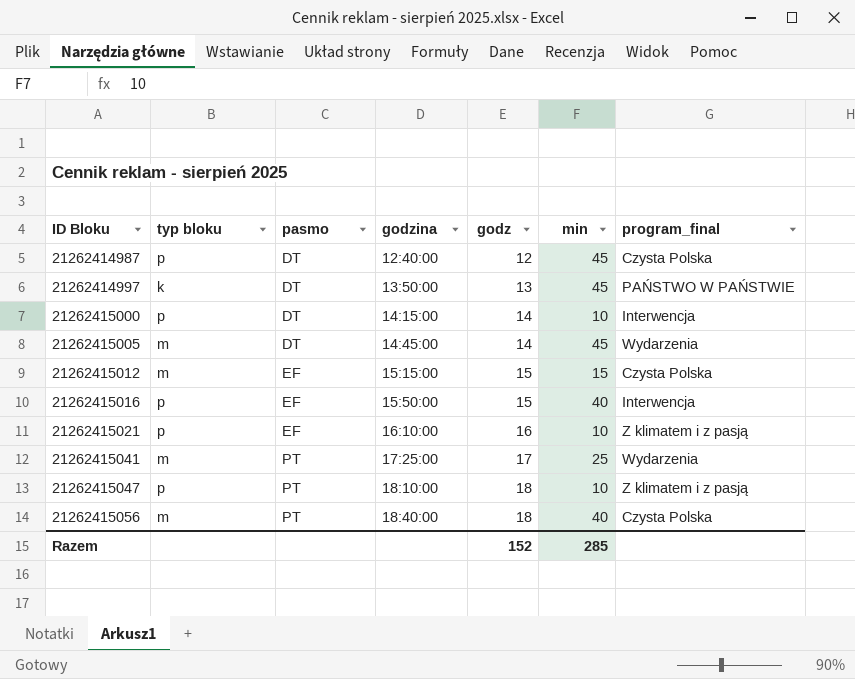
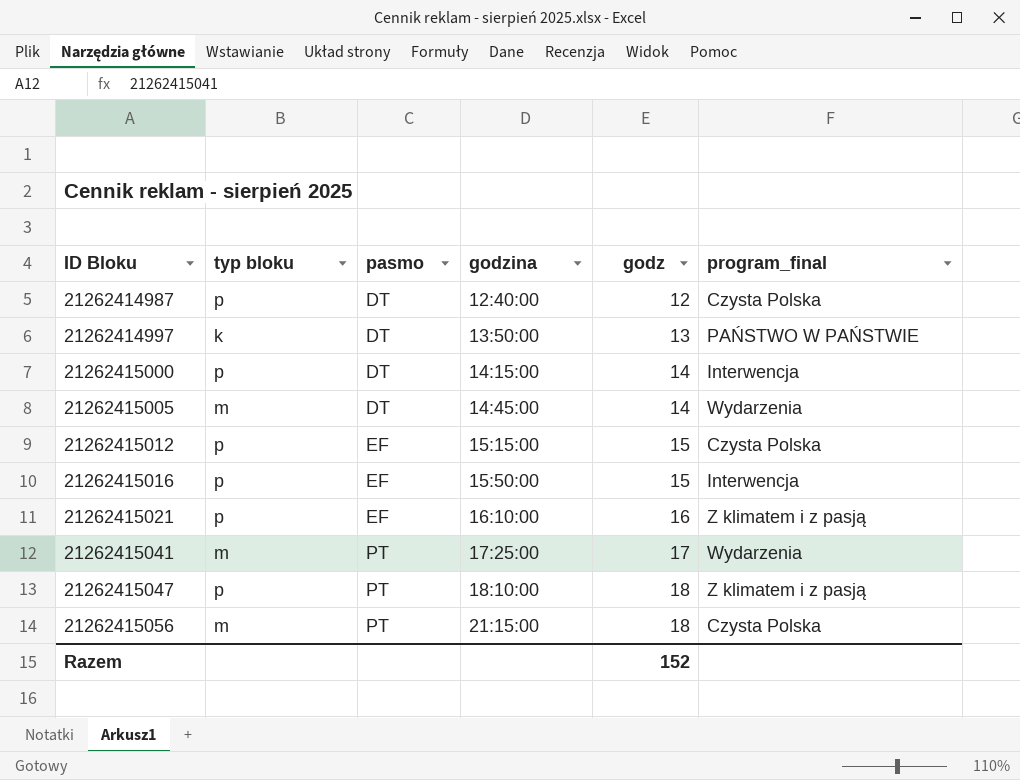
column min | position: 6 -> none
21262415012 | typ bloku: m -> p
21262415056 | godzina: 18:40:00 -> 21:15:00

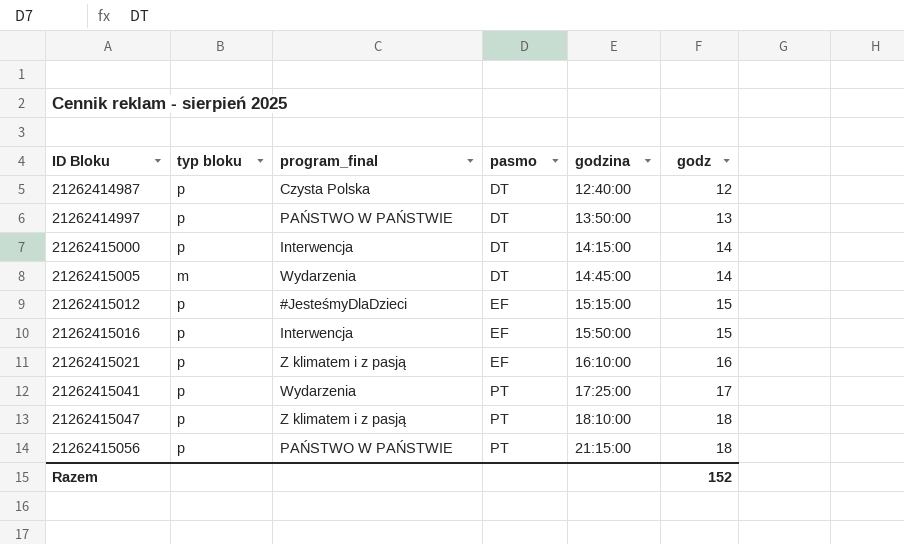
column program_final | position: 6 -> 3
21262414997 | typ bloku: k -> p
21262415012 | program_final: Czysta Polska -> #JesteśmyDlaDzieci
21262415041 | typ bloku: m -> p
21262415056 | typ bloku: m -> p
21262415056 | program_final: Czysta Polska -> PAŃSTWO W PAŃSTWIE

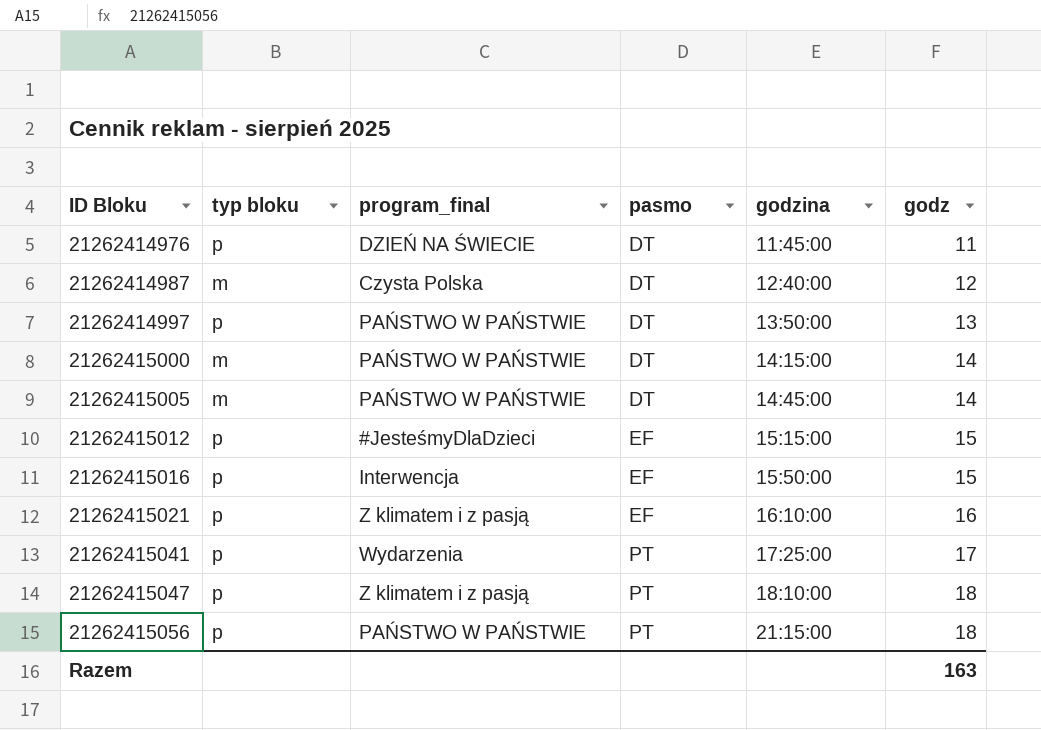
row 21262414976: none -> p | DZIEŃ NA ŚWIECIE | DT | 11:45:00 | 11
21262414987 | typ bloku: p -> m
21262415000 | typ bloku: p -> m
21262415000 | program_final: Interwencja -> PAŃSTWO W PAŃSTWIE
21262415005 | program_final: Wydarzenia -> PAŃSTWO W PAŃSTWIE
Razem | godz: 152 -> 163

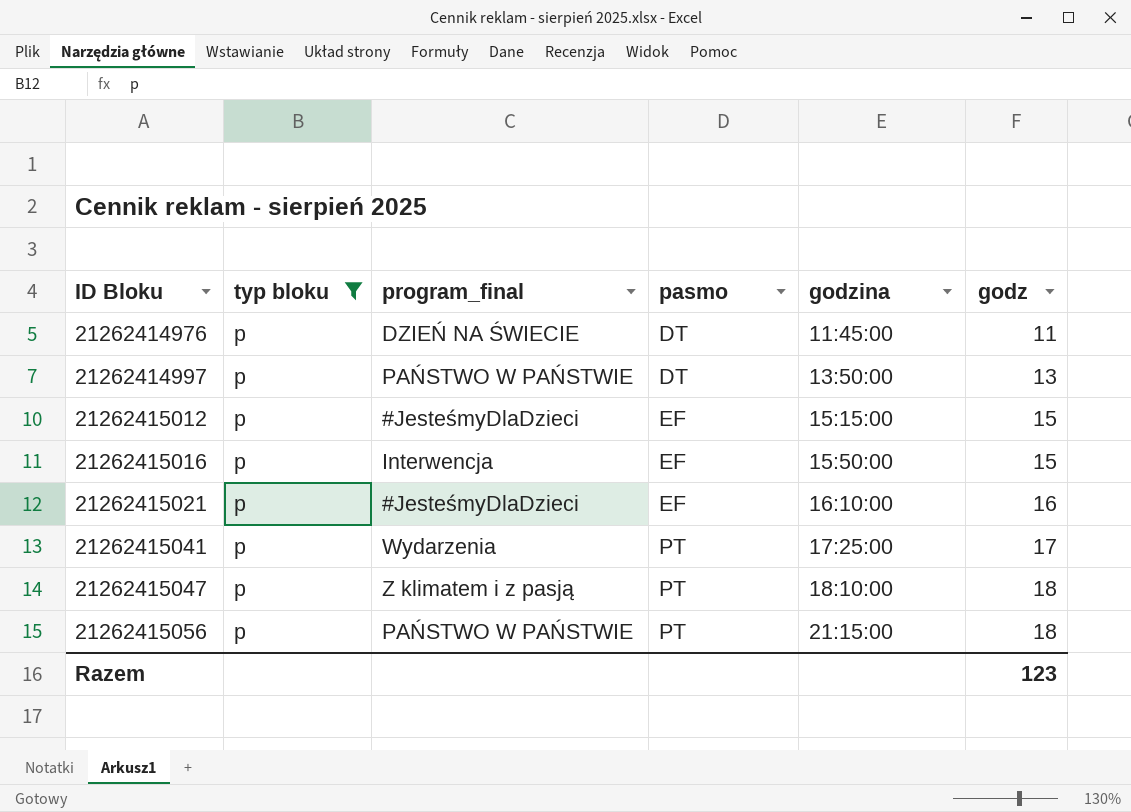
filter: none -> typ bloku = p
21262415021 | program_final: Z klimatem i z pasją -> #JesteśmyDlaDzieci
Razem | godz: 163 -> 123

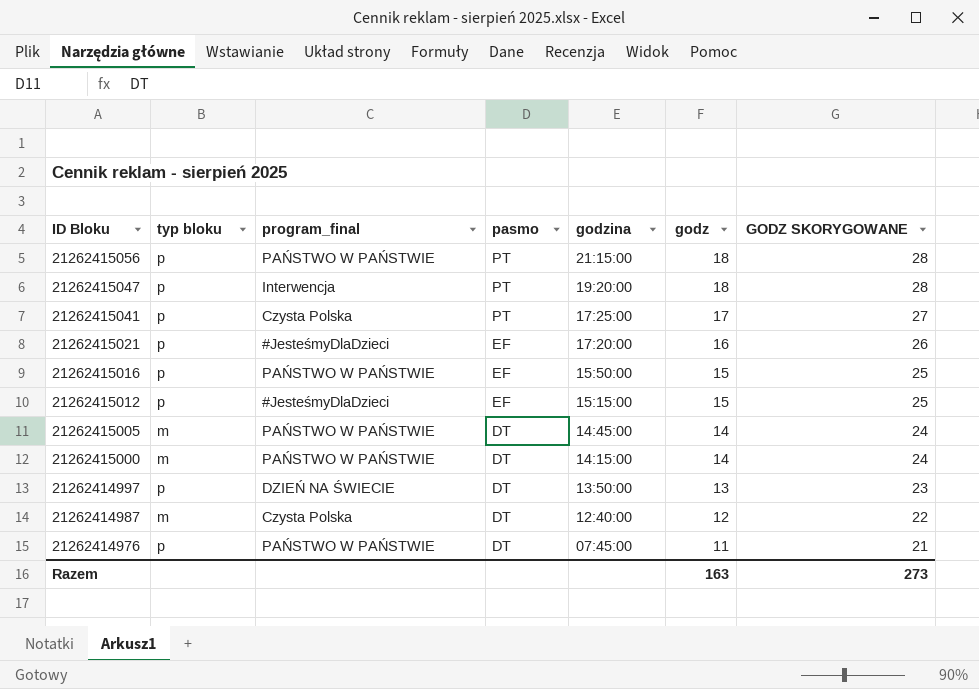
filter: typ bloku = p -> none
row order: ID Bloku ascending -> ID Bloku descending
column GODZ SKORYGOWANE | formula: none -> [godz] + 10
21262415047 | program_final: Z klimatem i z pasją -> Interwencja
21262415047 | godzina: 18:10:00 -> 19:20:00
21262415041 | program_final: Wydarzenia -> Czysta Polska
21262415021 | godzina: 16:10:00 -> 17:20:00
21262415016 | program_final: Interwencja -> PAŃSTWO W PAŃSTWIE
21262414997 | program_final: PAŃSTWO W PAŃSTWIE -> DZIEŃ NA ŚWIECIE
21262414976 | program_final: DZIEŃ NA ŚWIECIE -> PAŃSTWO W PAŃSTWIE
21262414976 | godzina: 11:45:00 -> 07:45:00
Razem | godz: 123 -> 163

